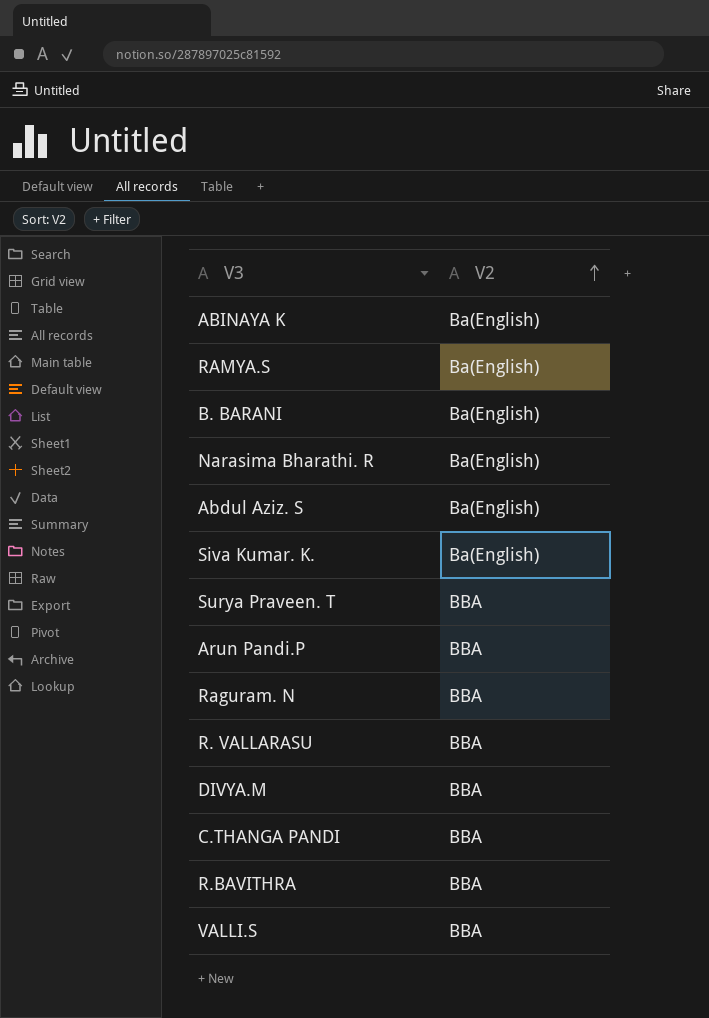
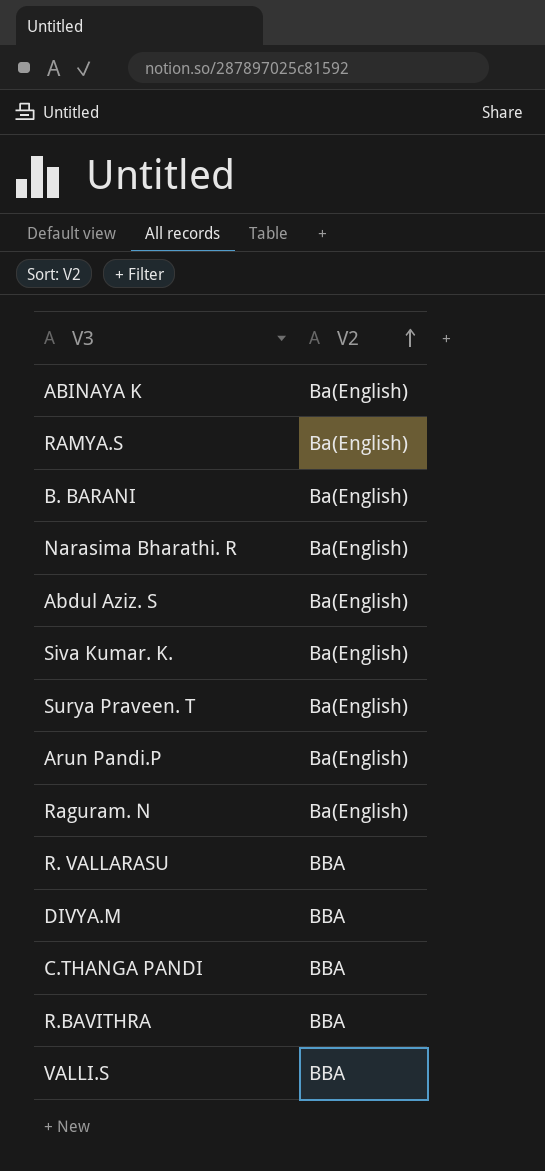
Surya Praveen. T | V2: BBA -> Ba(English)
Arun Pandi.P | V2: BBA -> Ba(English)
Raguram. N | V2: BBA -> Ba(English)

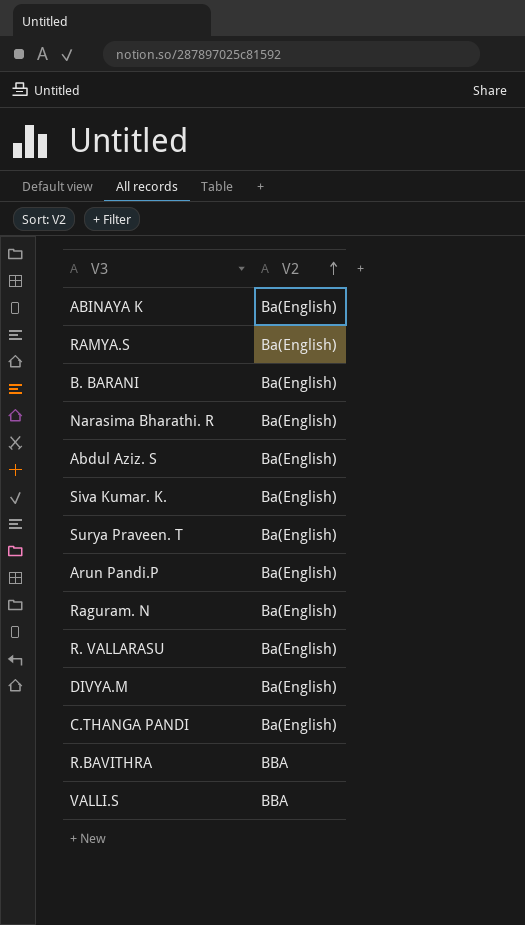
R. VALLARASU | V2: BBA -> Ba(English)
DIVYA.M | V2: BBA -> Ba(English)
C.THANGA PANDI | V2: BBA -> Ba(English)

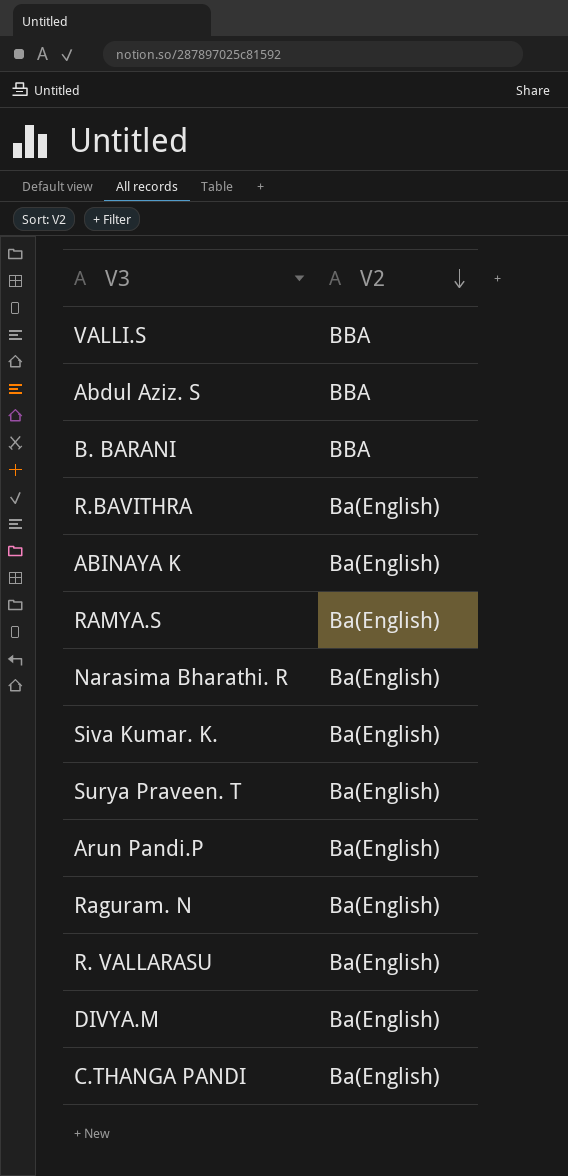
row order: V2 ascending -> V2 descending
Abdul Aziz. S | V2: Ba(English) -> BBA
B. BARANI | V2: Ba(English) -> BBA
R.BAVITHRA | V2: BBA -> Ba(English)

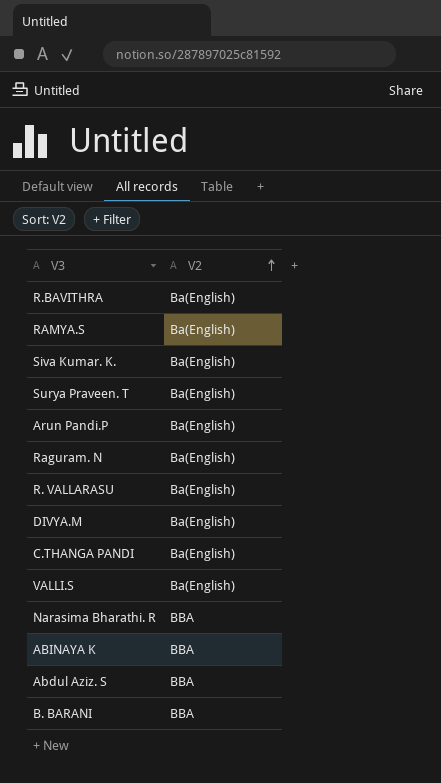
row order: V2 descending -> V2 ascending
VALLI.S | V2: BBA -> Ba(English)
Narasima Bharathi. R | V2: Ba(English) -> BBA
ABINAYA K | V2: Ba(English) -> BBA

